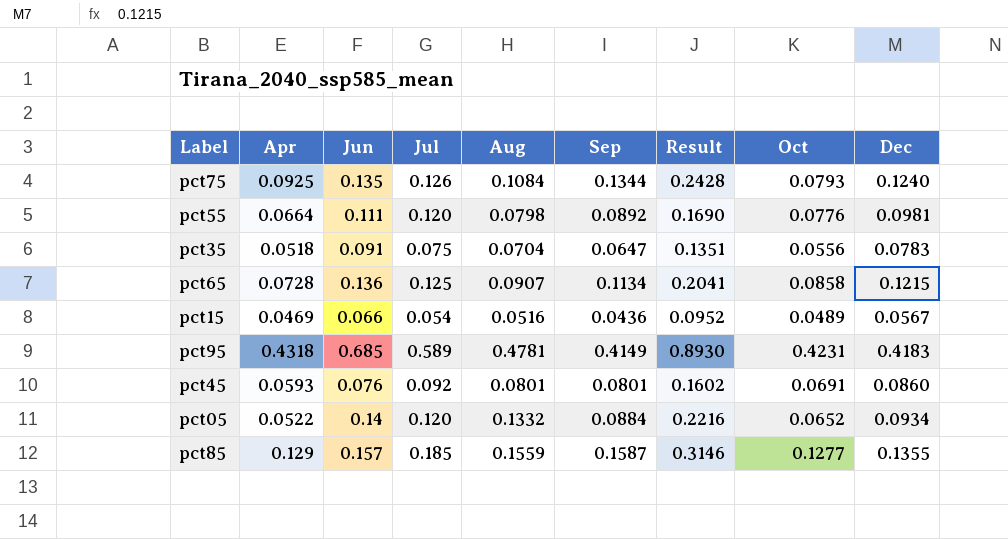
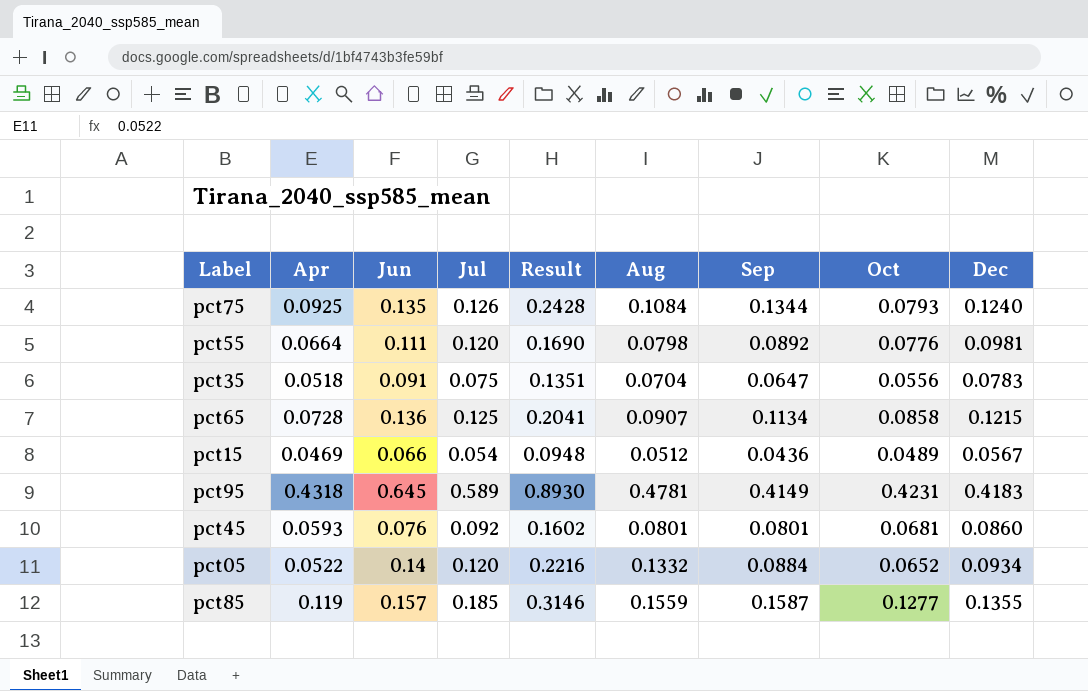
column Result | position: 7 -> 5
pct15 | Result: 0.0952 -> 0.0948
pct15 | Aug: 0.0516 -> 0.0512
pct95 | Jun: 0.685 -> 0.645
pct45 | Oct: 0.0691 -> 0.0681
pct85 | Apr: 0.129 -> 0.119

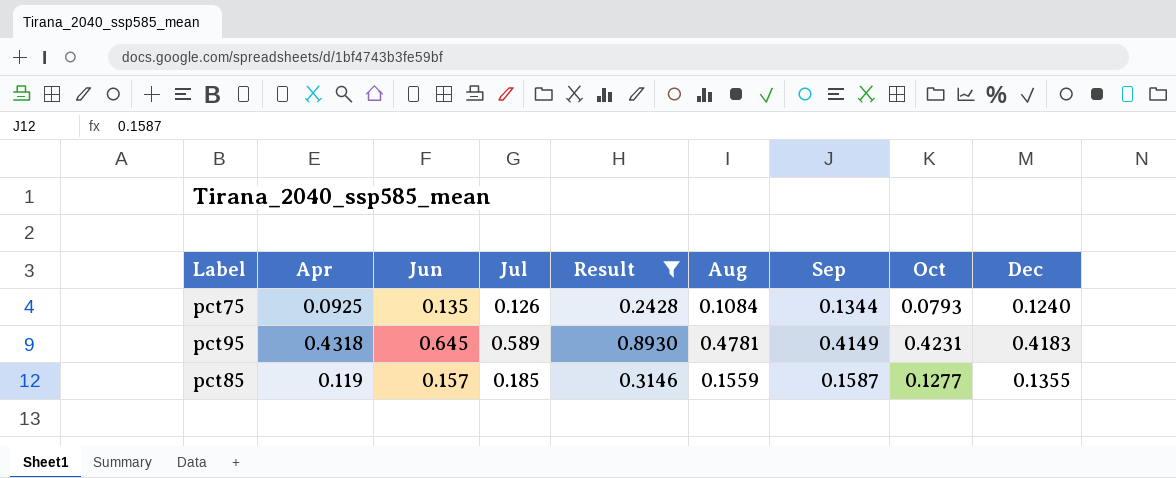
filter: none -> Result >= 0.2428

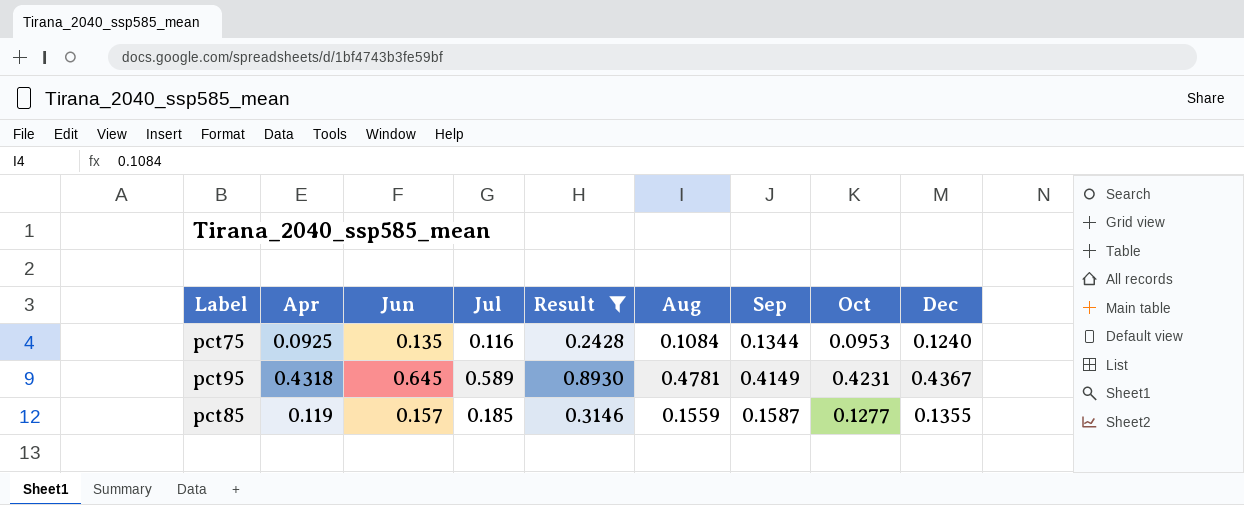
pct75 | Jul: 0.126 -> 0.116
pct75 | Oct: 0.0793 -> 0.0953
pct95 | Dec: 0.4183 -> 0.4367

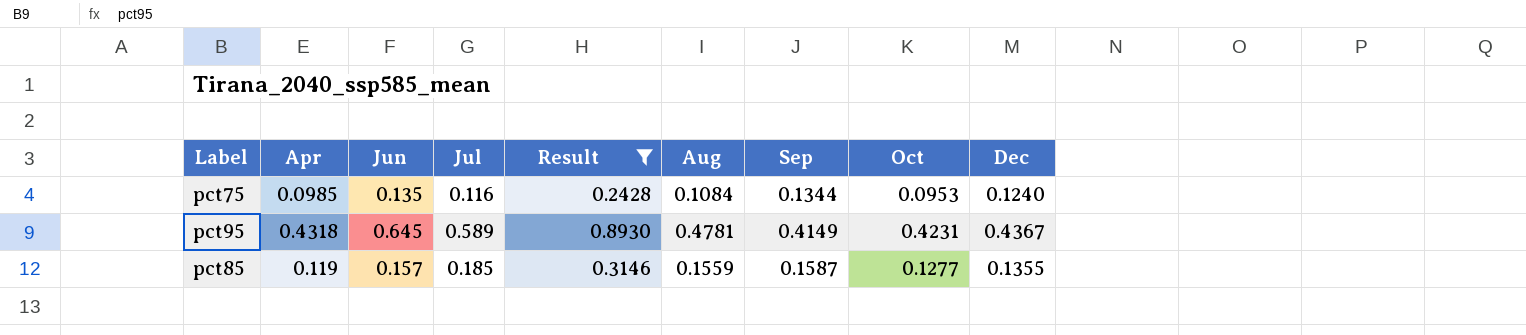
pct75 | Apr: 0.0925 -> 0.0985

